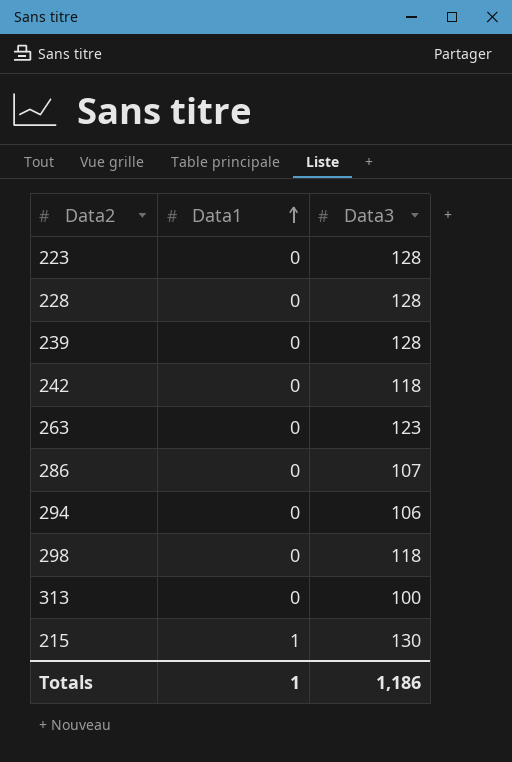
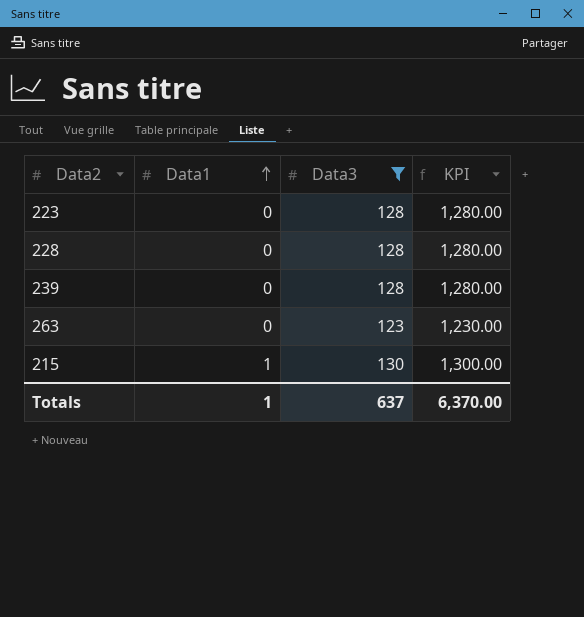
filter: none -> Data3 >= 123
column KPI | formula: none -> [Data3] * 10
Totals | Data3: 1,186 -> 637

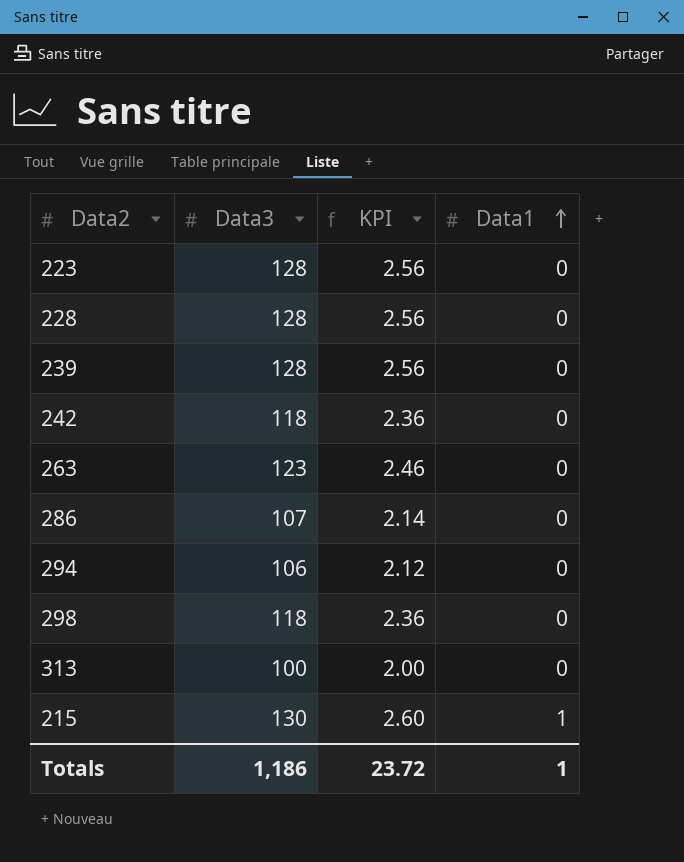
filter: Data3 >= 123 -> none
column KPI | formula: [Data3] * 10 -> [Data3] * 0.02
column Data1 | position: 2 -> 4
Totals | Data3: 637 -> 1,186
Totals | KPI: 6,370.00 -> 23.72

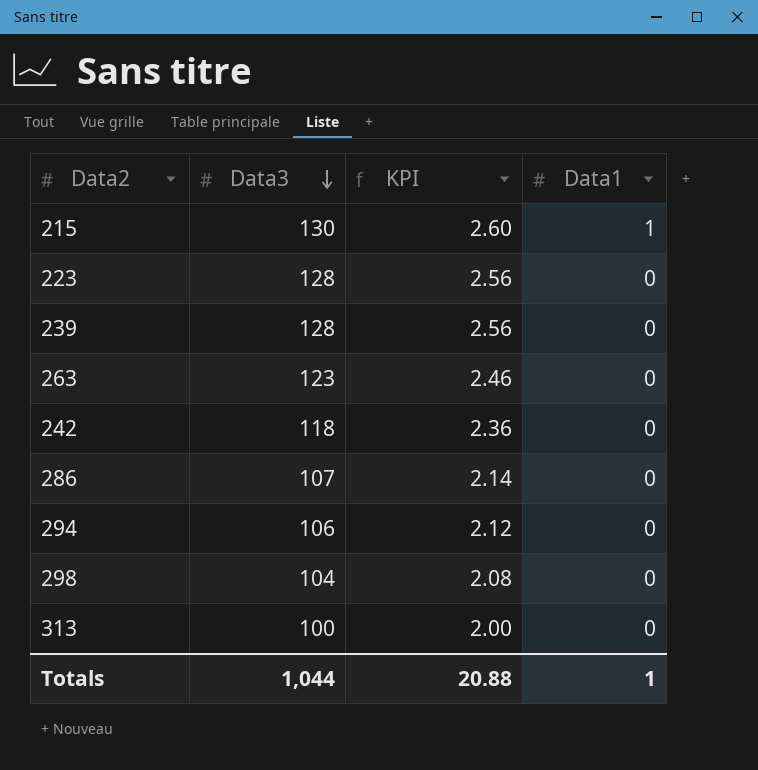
row order: Data1 ascending -> Data3 descending
row 228: 128 | 2.56 | 0 -> none
298 | Data3: 118 -> 104
298 | KPI: 2.36 -> 2.08
Totals | Data3: 1,186 -> 1,044
Totals | KPI: 23.72 -> 20.88

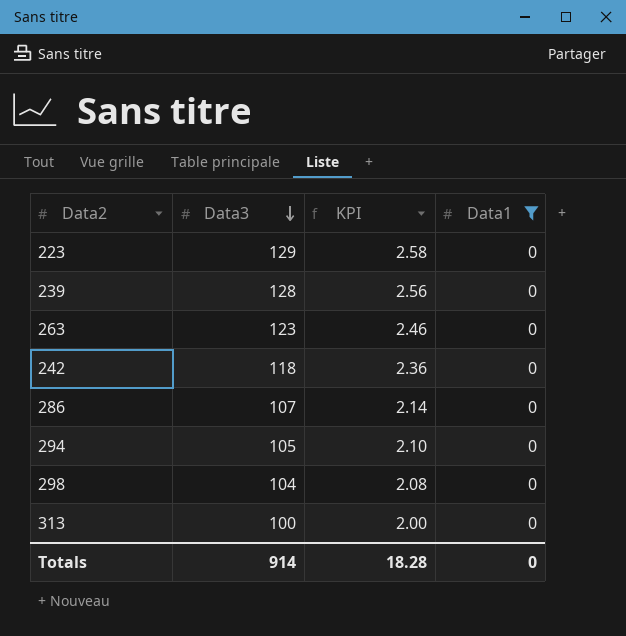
filter: none -> Data1 = 0
223 | Data3: 128 -> 129
223 | KPI: 2.56 -> 2.58
294 | Data3: 106 -> 105
294 | KPI: 2.12 -> 2.10
Totals | Data3: 1,044 -> 914
Totals | KPI: 20.88 -> 18.28
Totals | Data1: 1 -> 0

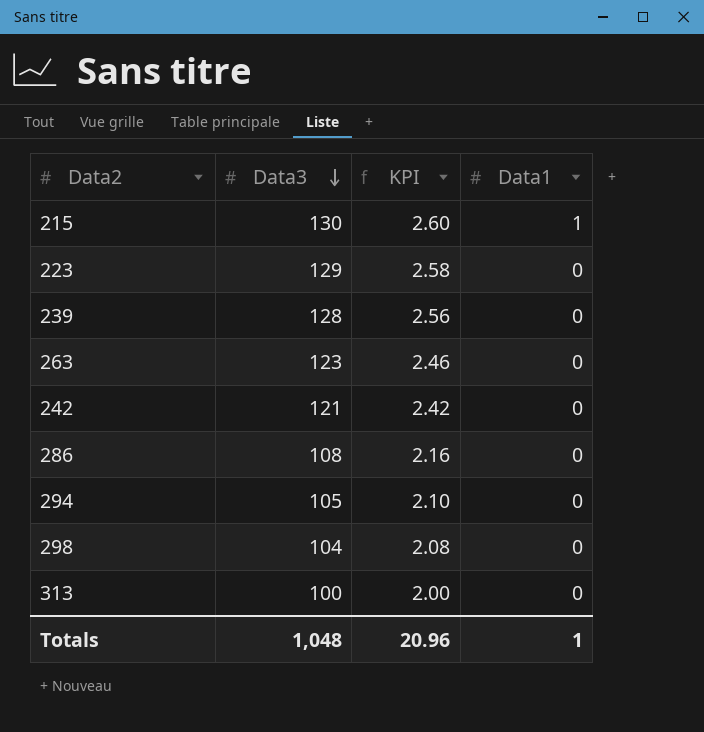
filter: Data1 = 0 -> none
242 | Data3: 118 -> 121
242 | KPI: 2.36 -> 2.42
286 | Data3: 107 -> 108
286 | KPI: 2.14 -> 2.16
Totals | Data3: 914 -> 1,048
Totals | KPI: 18.28 -> 20.96
Totals | Data1: 0 -> 1

